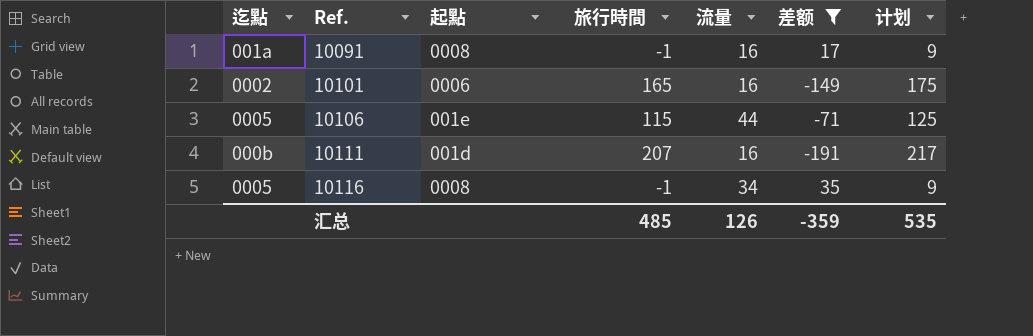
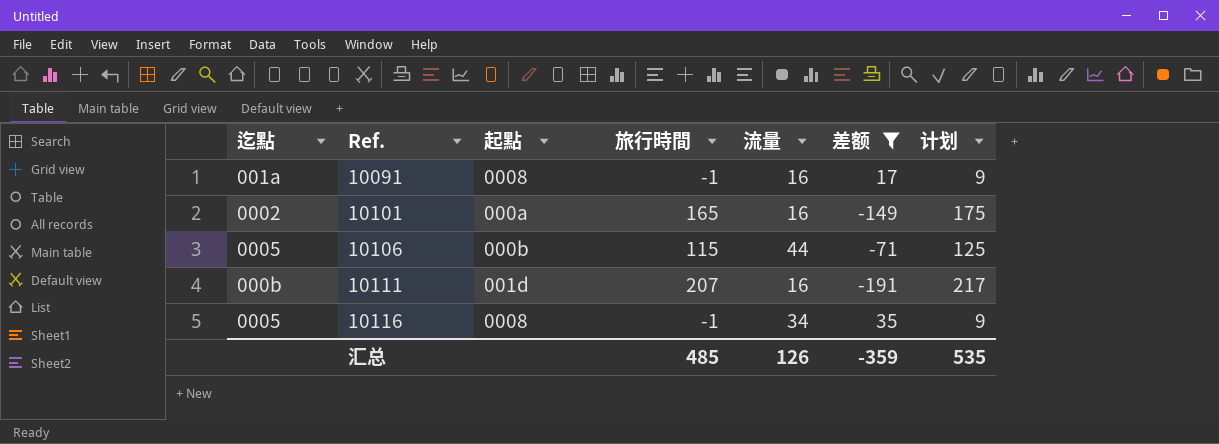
10101 | 起點: 0006 -> 000a
10106 | 起點: 001e -> 000b

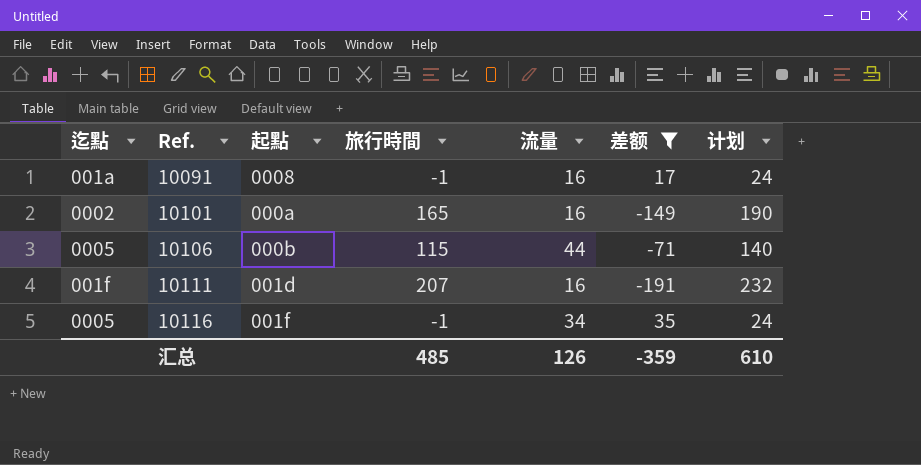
column 计划 | formula: [旅行時間] + 10 -> [旅行時間] + 25
10111 | 迄點: 000b -> 001f
10116 | 起點: 0008 -> 001f
汇总 | 计划: 535 -> 610

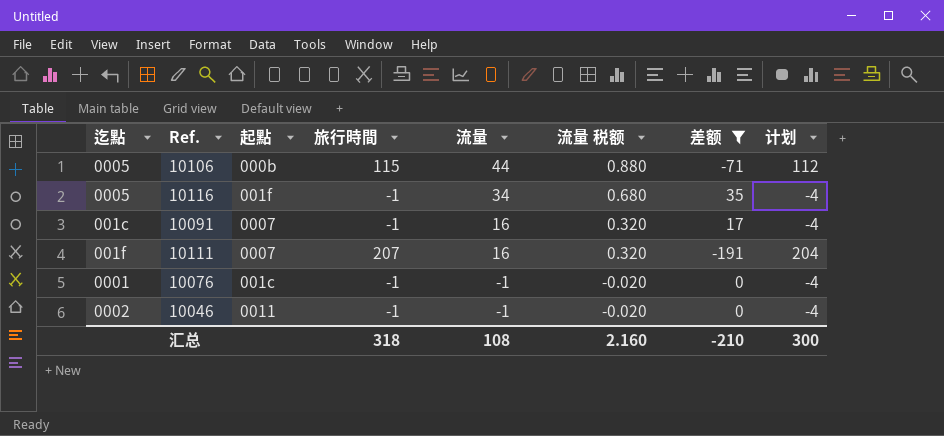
row order: Ref. ascending -> 流量 descending
column 流量 税额 | formula: none -> [流量] * 0.02
column 计划 | formula: [旅行時間] + 25 -> [旅行時間] - 3
row 10101: 0002 | 000a | 165 | 16 | -149 | 190 -> none
10091 | 迄點: 001a -> 001c
10091 | 起點: 0008 -> 0007
10111 | 起點: 001d -> 0007
row 10076: none -> 0001 | 001c | -1 | -1 | -0.020 | 0 | -4
row 10046: none -> 0002 | 0011 | -1 | -1 | -0.020 | 0 | -4
汇总 | 旅行時間: 485 -> 318
汇总 | 流量: 126 -> 108
汇总 | 差额: -359 -> -210
汇总 | 计划: 610 -> 300

